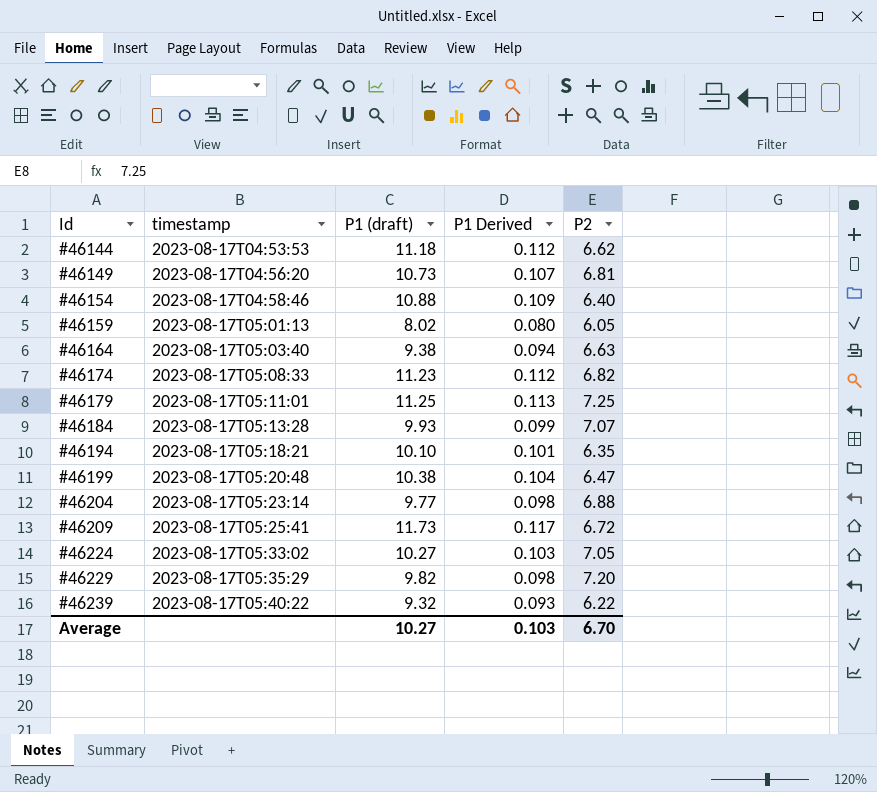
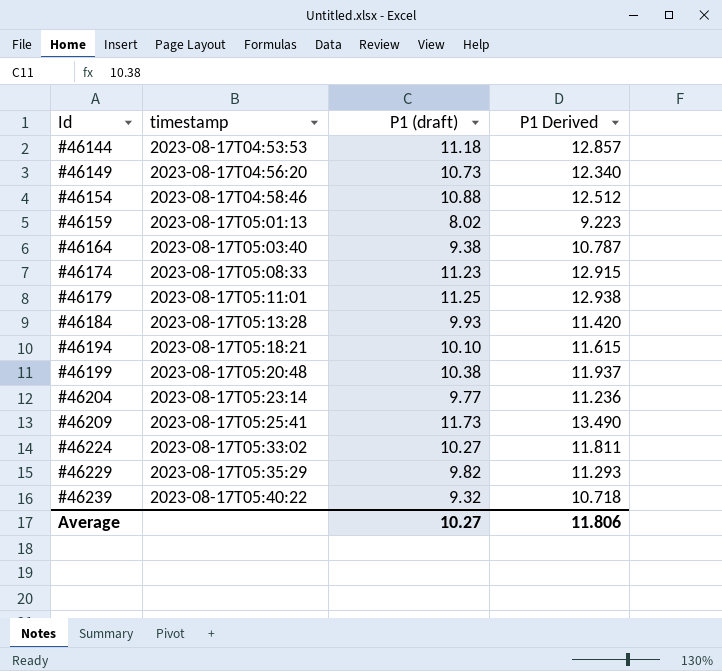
column P2 | position: 5 -> none
column P1 Derived | formula: [P1 (draft)] * 0.01 -> [P1 (draft)] * 1.15
Average | P1 Derived: 0.103 -> 11.806

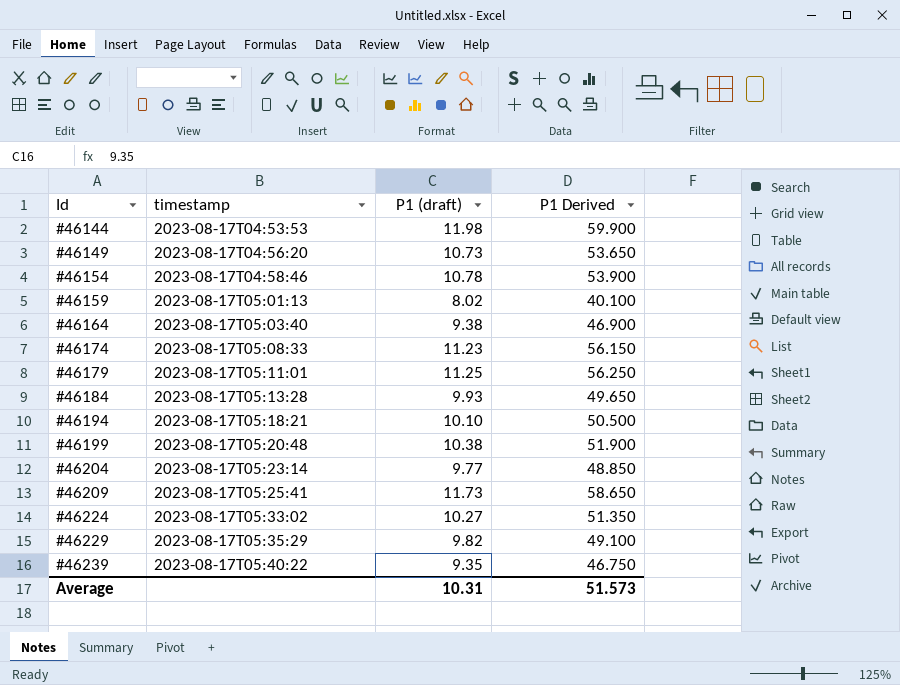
column P1 Derived | formula: [P1 (draft)] * 1.15 -> [P1 (draft)] * 5
#46144 | P1 (draft): 11.18 -> 11.98
#46154 | P1 (draft): 10.88 -> 10.78
#46239 | P1 (draft): 9.32 -> 9.35
Average | P1 (draft): 10.27 -> 10.31
Average | P1 Derived: 11.806 -> 51.573

